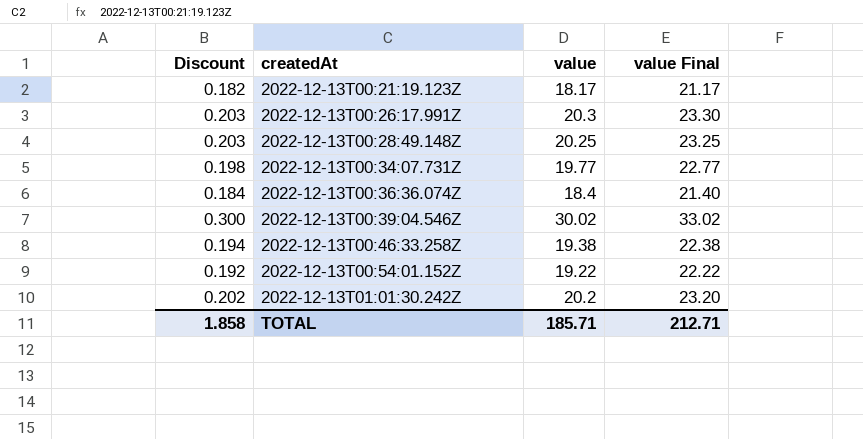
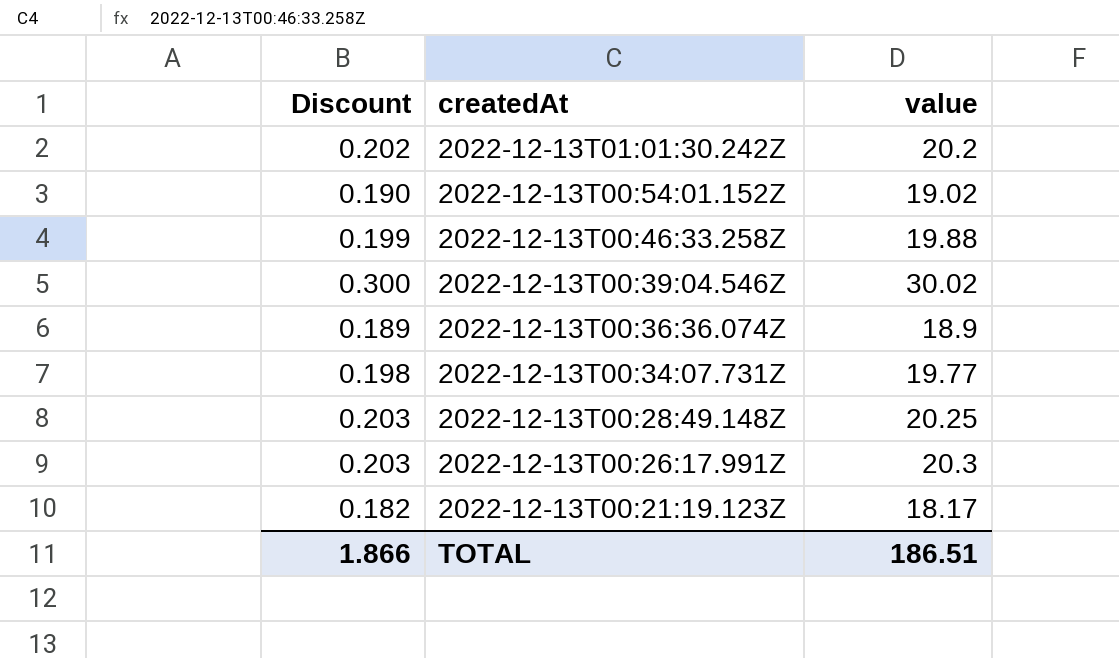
row order: createdAt ascending -> createdAt descending
column value Final | formula: [value] + 3 -> none
2022-12-13T00:54:01.152Z | Discount: 0.192 -> 0.190
2022-12-13T00:54:01.152Z | value: 19.22 -> 19.02
2022-12-13T00:46:33.258Z | Discount: 0.194 -> 0.199
2022-12-13T00:46:33.258Z | value: 19.38 -> 19.88
2022-12-13T00:36:36.074Z | Discount: 0.184 -> 0.189
2022-12-13T00:36:36.074Z | value: 18.4 -> 18.9
TOTAL | Discount: 1.858 -> 1.866
TOTAL | value: 185.71 -> 186.51

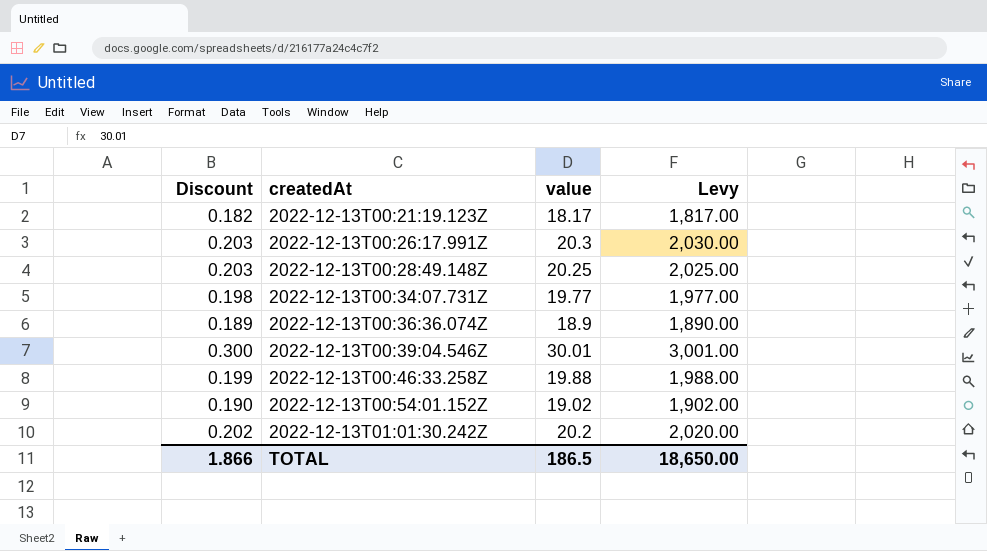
row order: createdAt descending -> createdAt ascending
column Levy | formula: none -> [value] * 100
2022-12-13T00:39:04.546Z | value: 30.02 -> 30.01
TOTAL | value: 186.51 -> 186.5

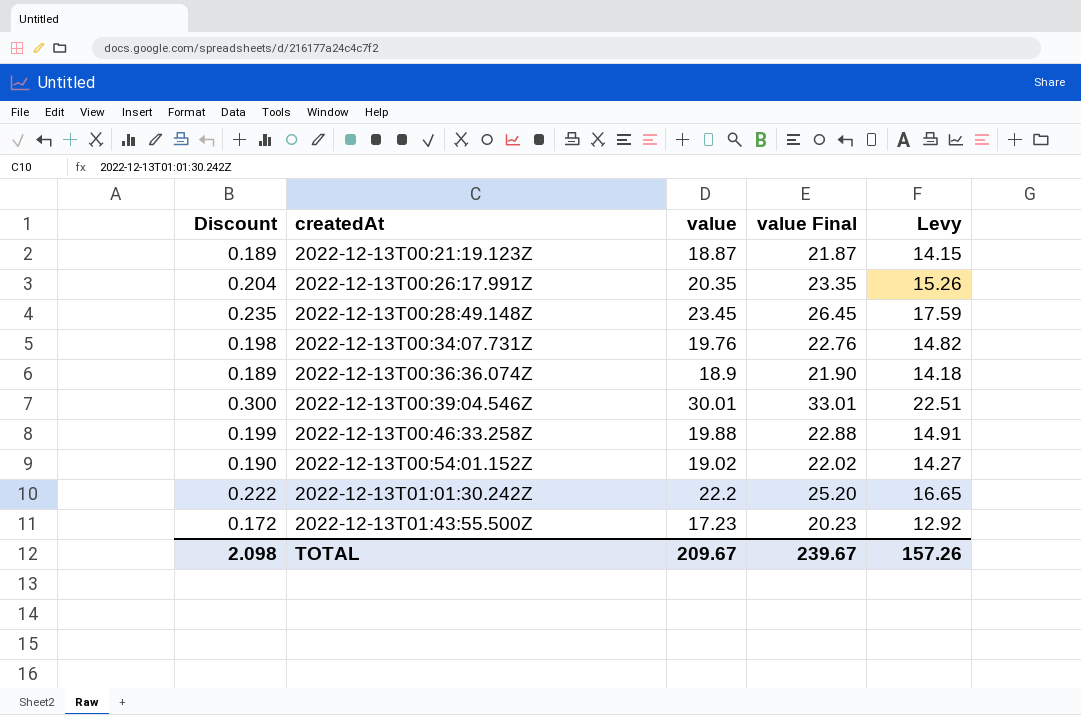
column value Final | formula: none -> [value] + 3
column Levy | formula: [value] * 100 -> [value] * 0.75
2022-12-13T00:21:19.123Z | Discount: 0.182 -> 0.189
2022-12-13T00:21:19.123Z | value: 18.17 -> 18.87
2022-12-13T00:26:17.991Z | Discount: 0.203 -> 0.204
2022-12-13T00:26:17.991Z | value: 20.3 -> 20.35
2022-12-13T00:28:49.148Z | Discount: 0.203 -> 0.235
2022-12-13T00:28:49.148Z | value: 20.25 -> 23.45
2022-12-13T00:34:07.731Z | value: 19.77 -> 19.76
2022-12-13T01:01:30.242Z | Discount: 0.202 -> 0.222
2022-12-13T01:01:30.242Z | value: 20.2 -> 22.2
row 2022-12-13T01:43:55.500Z: none -> 0.172 | 17.23 | 20.23 | 12.92
TOTAL | Discount: 1.866 -> 2.098
TOTAL | value: 186.5 -> 209.67
TOTAL | Levy: 18,650.00 -> 157.26

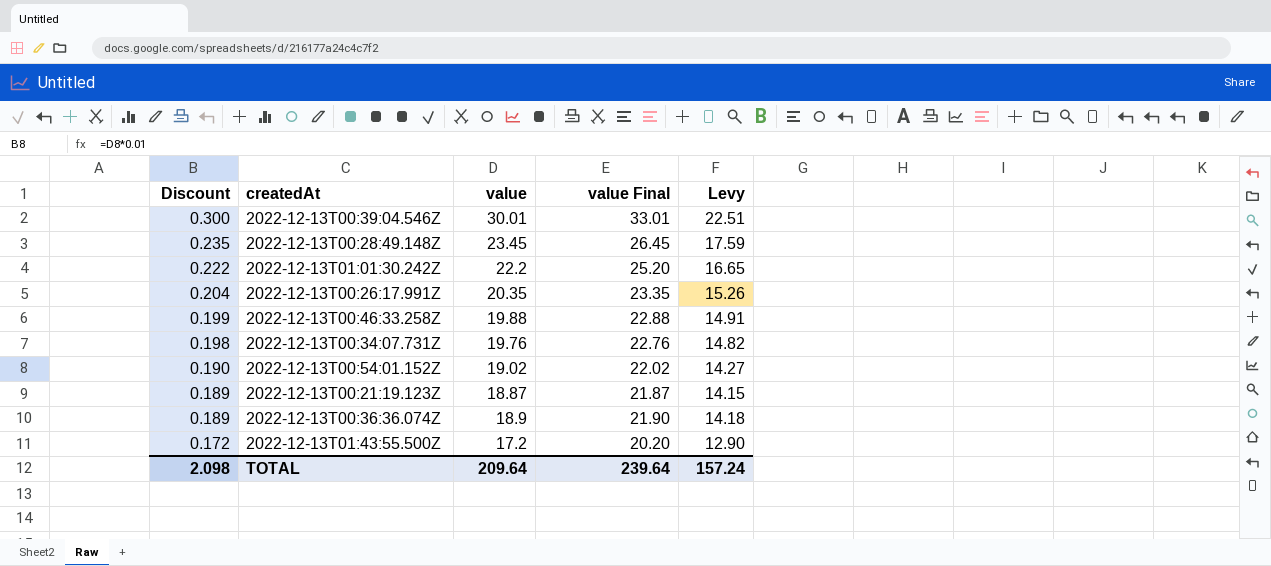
row order: createdAt ascending -> Discount descending
2022-12-13T01:43:55.500Z | value: 17.23 -> 17.2
2022-12-13T01:43:55.500Z | value Final: 20.23 -> 20.20
2022-12-13T01:43:55.500Z | Levy: 12.92 -> 12.90
TOTAL | value: 209.67 -> 209.64
TOTAL | value Final: 239.67 -> 239.64
TOTAL | Levy: 157.26 -> 157.24

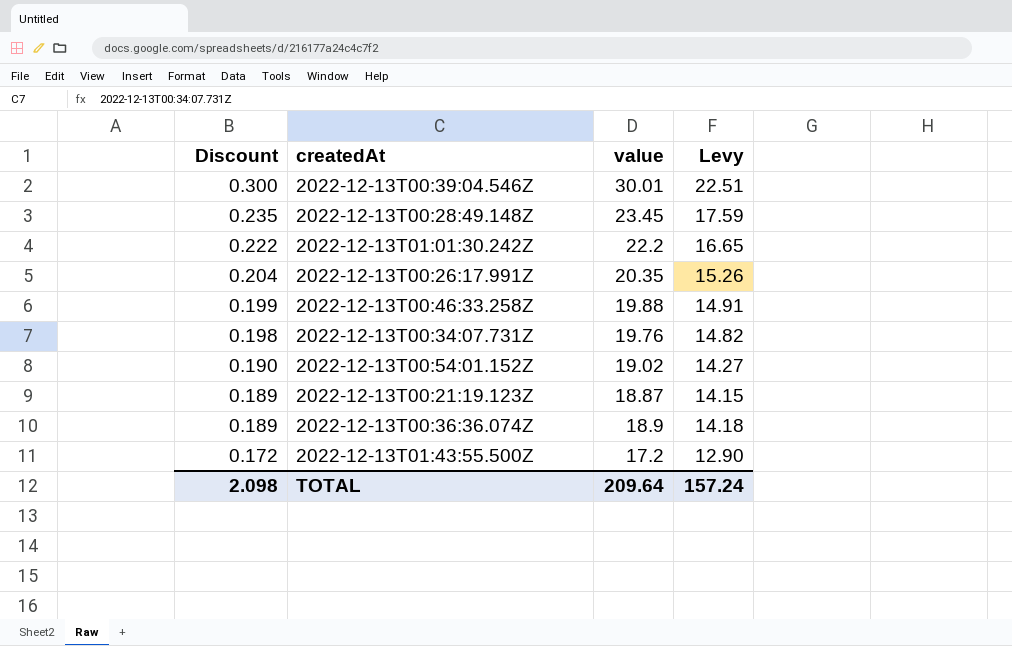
column value Final | formula: [value] + 3 -> none

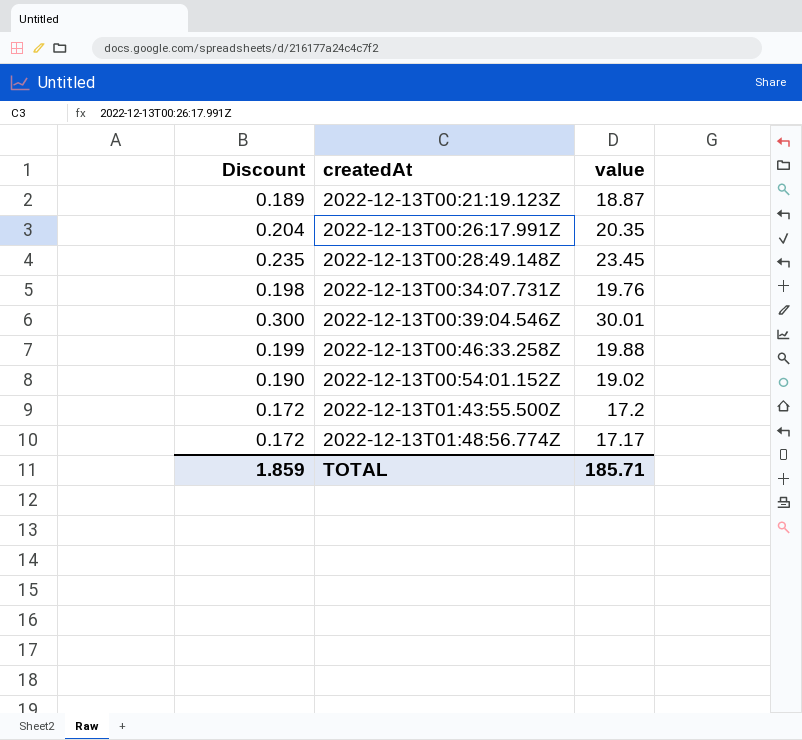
row order: Discount descending -> createdAt ascending
column Levy | formula: [value] * 0.75 -> none
row 2022-12-13T01:01:30.242Z: 0.222 | 22.2 | 16.65 -> none
row 2022-12-13T00:36:36.074Z: 0.189 | 18.9 | 14.18 -> none
row 2022-12-13T01:48:56.774Z: none -> 0.172 | 17.17
TOTAL | Discount: 2.098 -> 1.859
TOTAL | value: 209.64 -> 185.71

